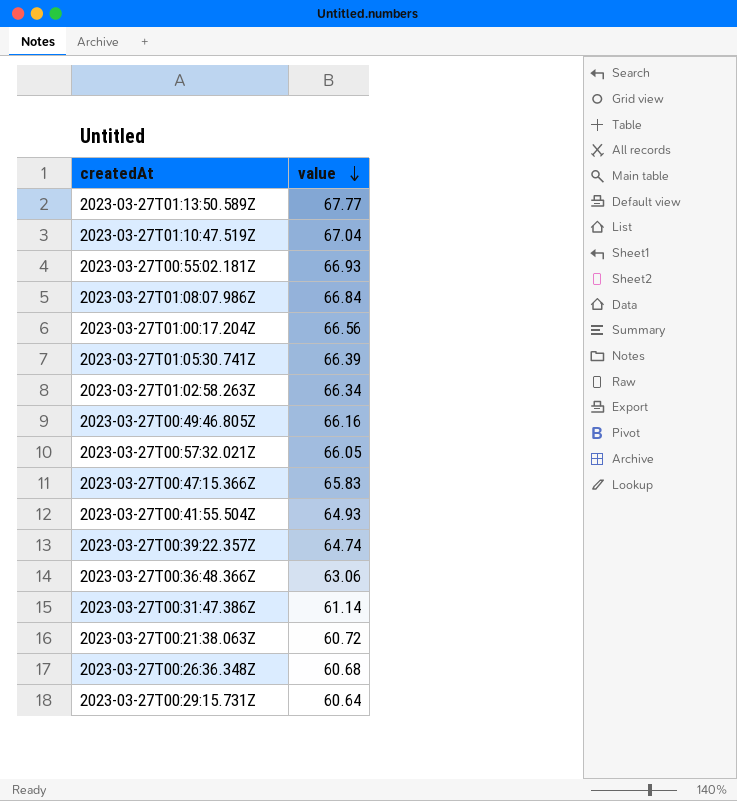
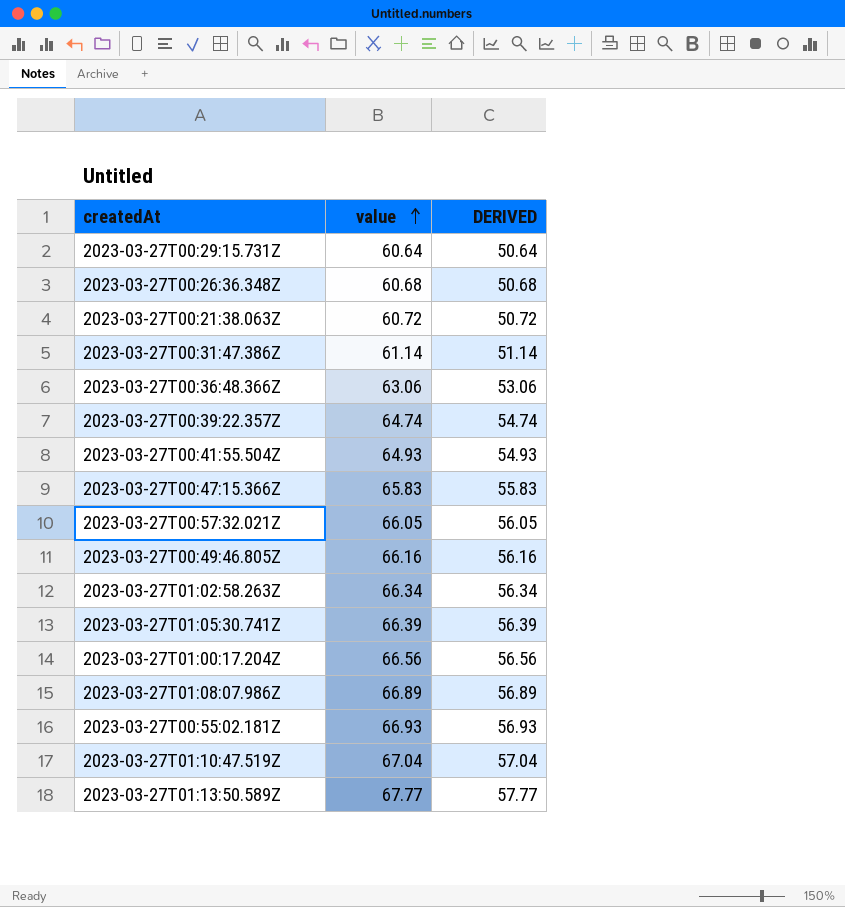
row order: value descending -> value ascending
column DERIVED | formula: none -> [value] - 10
2023-03-27T01:08:07.986Z | value: 66.84 -> 66.89

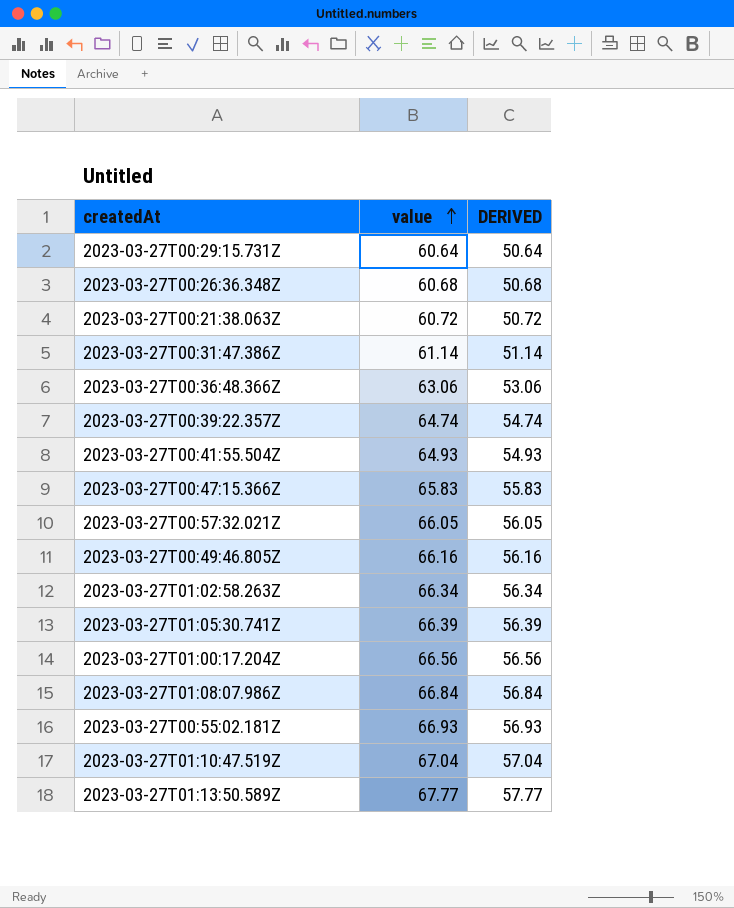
2023-03-27T01:08:07.986Z | value: 66.89 -> 66.84
2023-03-27T01:08:07.986Z | DERIVED: 56.89 -> 56.84

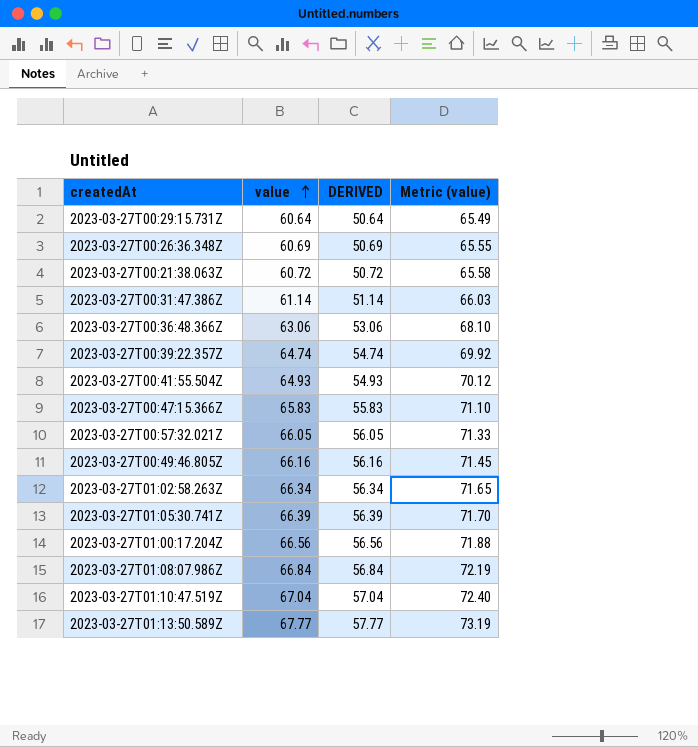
column Metric (value) | formula: none -> [value] * 1.08
row 2023-03-27T00:55:02.181Z: 66.93 | 56.93 -> none
2023-03-27T00:26:36.348Z | value: 60.68 -> 60.69
2023-03-27T00:26:36.348Z | DERIVED: 50.68 -> 50.69

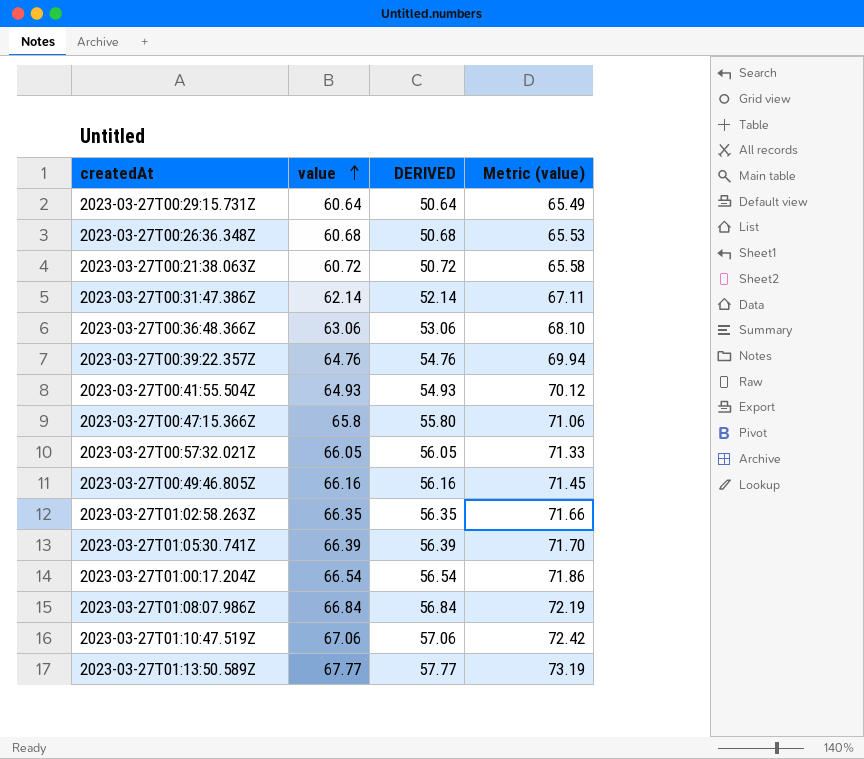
2023-03-27T00:26:36.348Z | value: 60.69 -> 60.68
2023-03-27T00:26:36.348Z | DERIVED: 50.69 -> 50.68
2023-03-27T00:26:36.348Z | Metric (value): 65.55 -> 65.53
2023-03-27T00:31:47.386Z | value: 61.14 -> 62.14
2023-03-27T00:31:47.386Z | DERIVED: 51.14 -> 52.14
2023-03-27T00:31:47.386Z | Metric (value): 66.03 -> 67.11
2023-03-27T00:39:22.357Z | value: 64.74 -> 64.76
2023-03-27T00:39:22.357Z | DERIVED: 54.74 -> 54.76
2023-03-27T00:39:22.357Z | Metric (value): 69.92 -> 69.94
2023-03-27T00:47:15.366Z | value: 65.83 -> 65.8
2023-03-27T00:47:15.366Z | DERIVED: 55.83 -> 55.80
2023-03-27T00:47:15.366Z | Metric (value): 71.10 -> 71.06
2023-03-27T01:02:58.263Z | value: 66.34 -> 66.35
2023-03-27T01:02:58.263Z | DERIVED: 56.34 -> 56.35
2023-03-27T01:02:58.263Z | Metric (value): 71.65 -> 71.66
2023-03-27T01:00:17.204Z | value: 66.56 -> 66.54
2023-03-27T01:00:17.204Z | DERIVED: 56.56 -> 56.54
2023-03-27T01:00:17.204Z | Metric (value): 71.88 -> 71.86
2023-03-27T01:10:47.519Z | value: 67.04 -> 67.06
2023-03-27T01:10:47.519Z | DERIVED: 57.04 -> 57.06
2023-03-27T01:10:47.519Z | Metric (value): 72.40 -> 72.42

